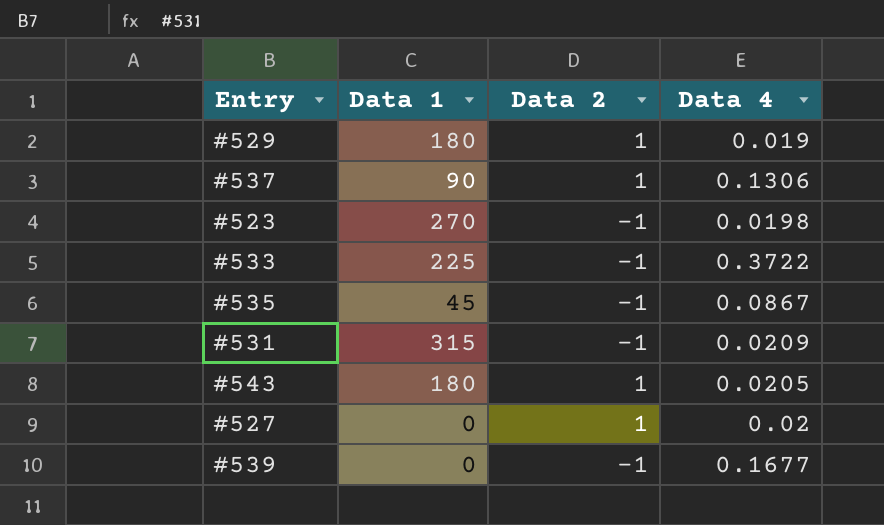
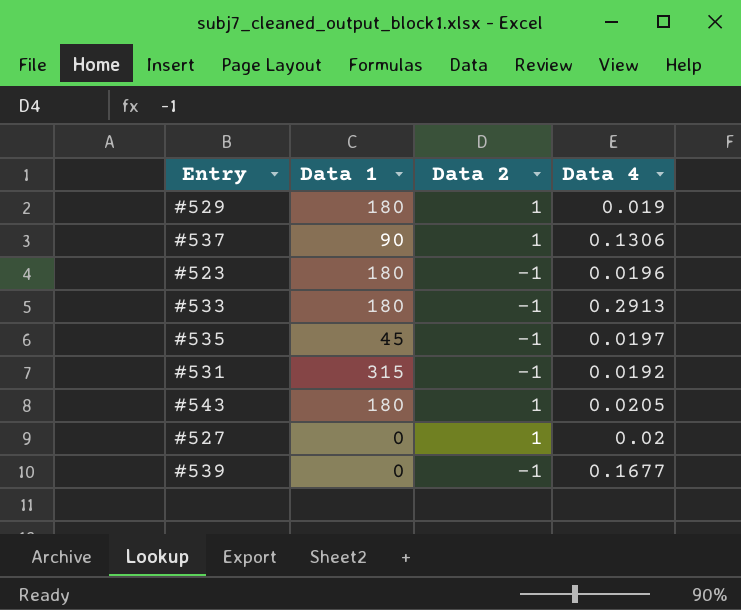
#523 | Data 1: 270 -> 180
#523 | Data 4: 0.0198 -> 0.0196
#533 | Data 1: 225 -> 180
#533 | Data 4: 0.3722 -> 0.2913
#535 | Data 4: 0.0867 -> 0.0197
#531 | Data 4: 0.0209 -> 0.0192

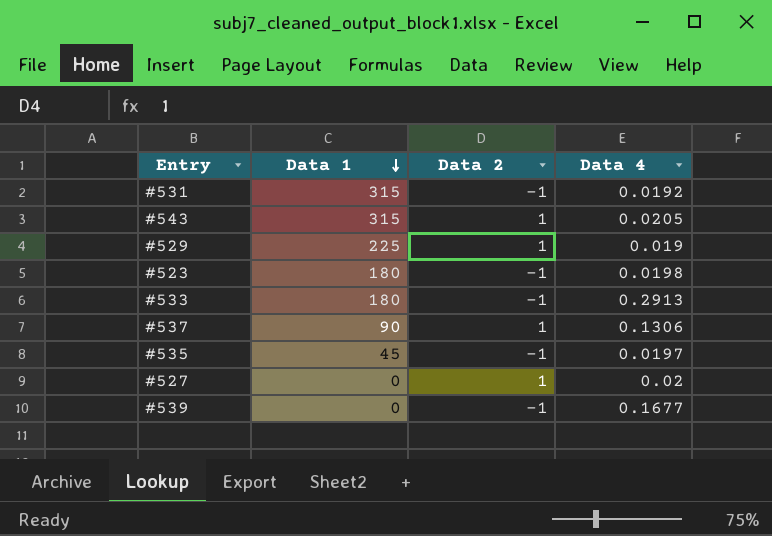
row order: none -> Data 1 descending
#543 | Data 1: 180 -> 315
#529 | Data 1: 180 -> 225
#523 | Data 4: 0.0196 -> 0.0198

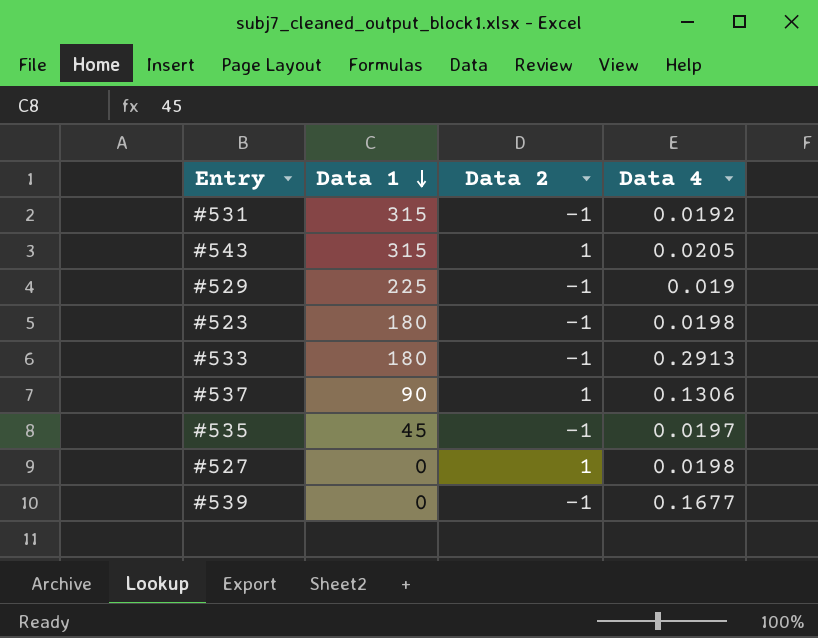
#529 | Data 2: 1 -> -1
#527 | Data 4: 0.02 -> 0.0198

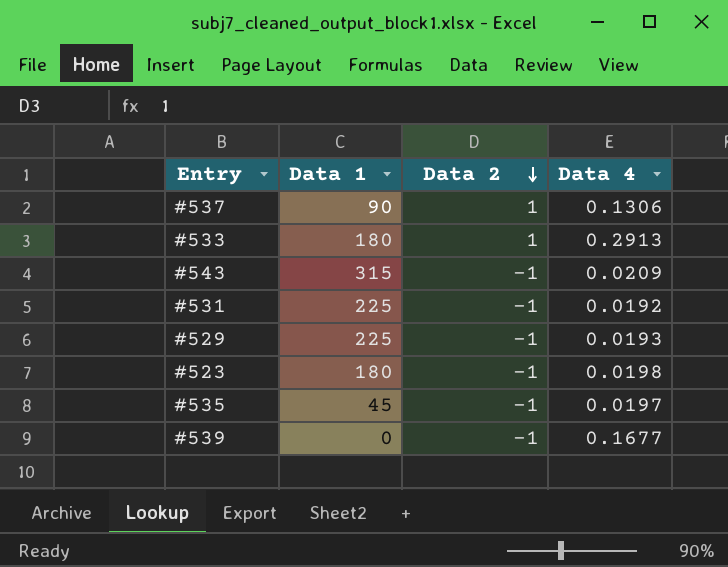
row order: Data 1 descending -> Data 2 descending
row #527: 0 | 1 | 0.0198 -> none
#533 | Data 2: -1 -> 1
#543 | Data 2: 1 -> -1
#543 | Data 4: 0.0205 -> 0.0209
#531 | Data 1: 315 -> 225
#529 | Data 4: 0.019 -> 0.0193

